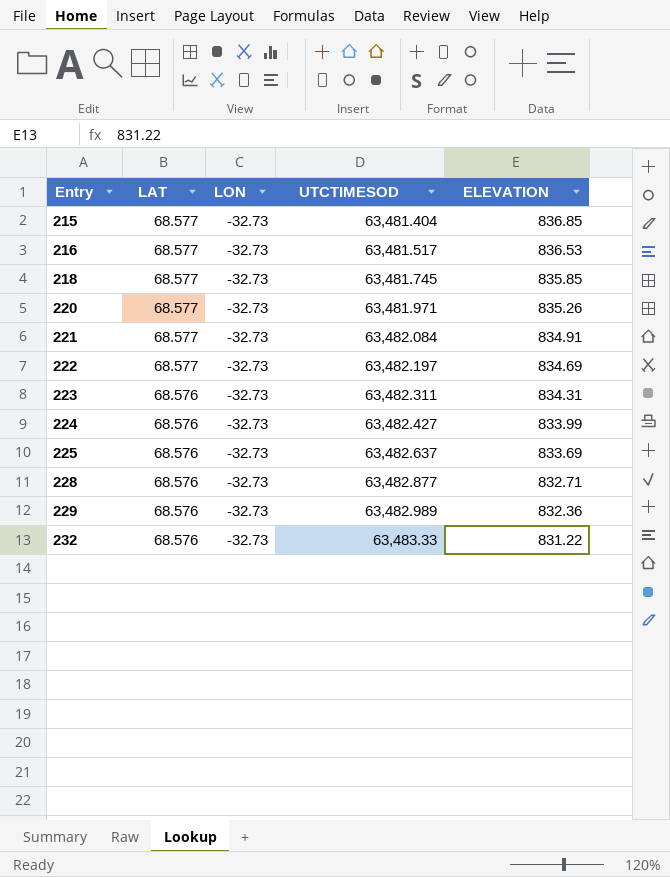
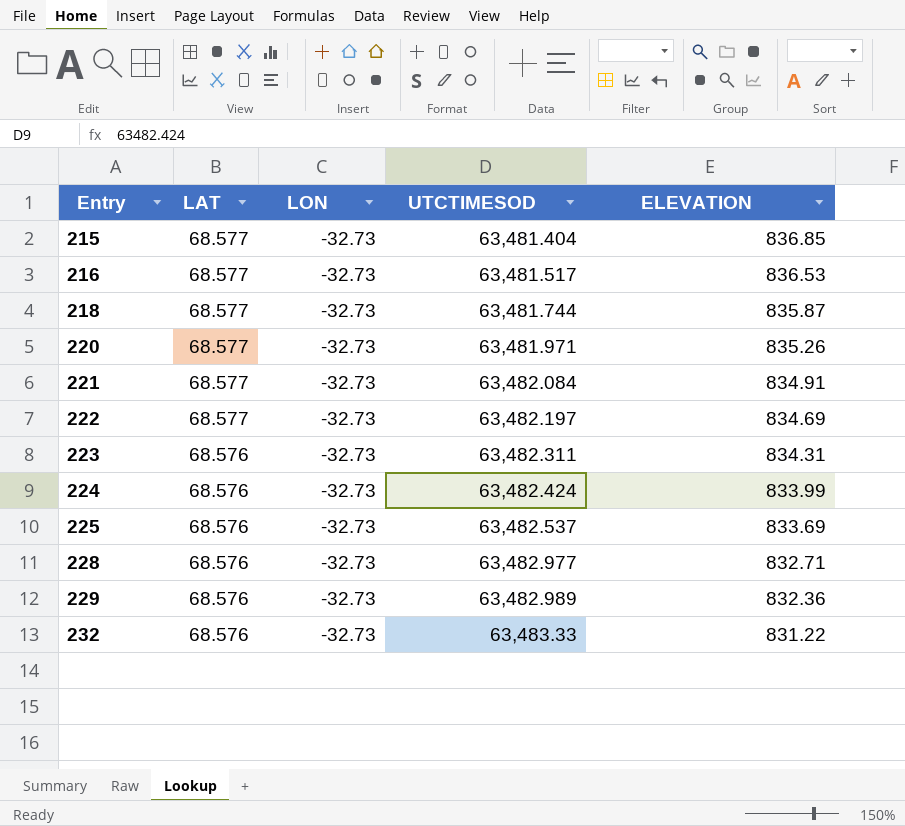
218 | UTCTIMESOD: 63,481.745 -> 63,481.744
218 | ELEVATION: 835.85 -> 835.87
224 | UTCTIMESOD: 63,482.427 -> 63,482.424
225 | UTCTIMESOD: 63,482.637 -> 63,482.537
228 | UTCTIMESOD: 63,482.877 -> 63,482.977

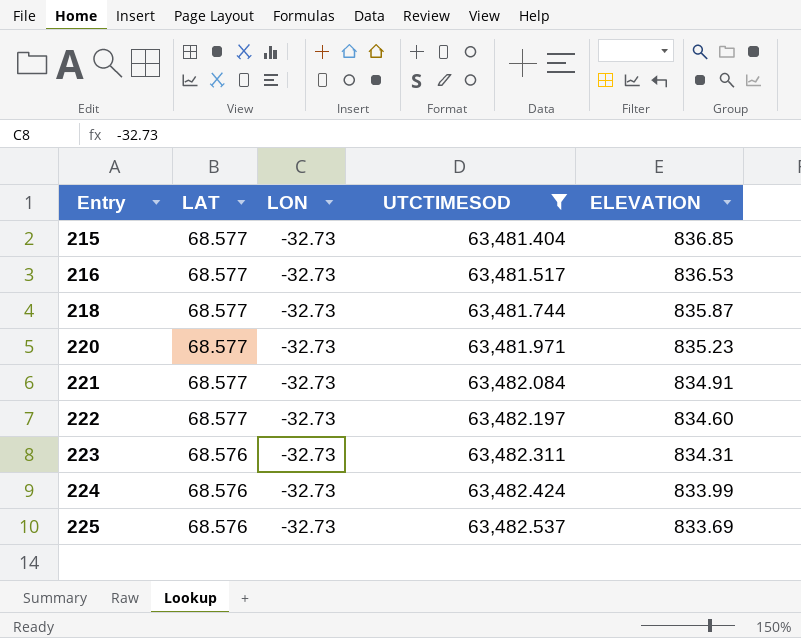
filter: none -> UTCTIMESOD <= 63,482.537
220 | ELEVATION: 835.26 -> 835.23
222 | ELEVATION: 834.69 -> 834.60

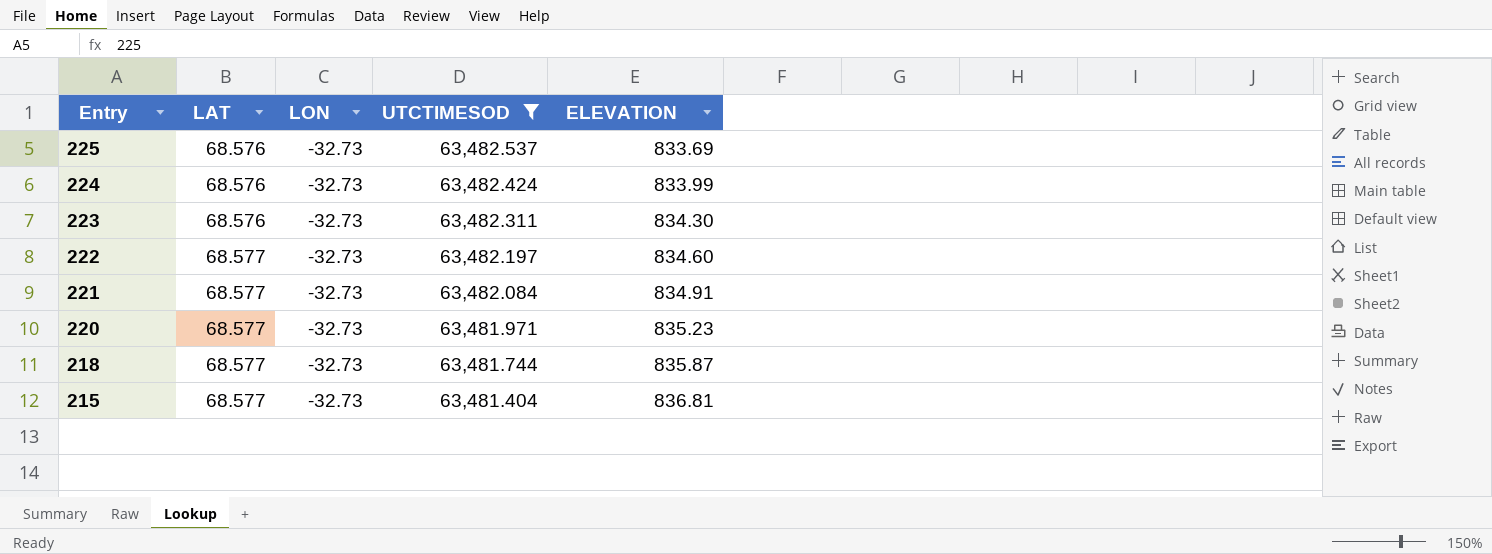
row order: Entry ascending -> Entry descending
row 216: 68.577 | -32.73 | 63,481.517 | 836.53 -> none
223 | ELEVATION: 834.31 -> 834.30
215 | ELEVATION: 836.85 -> 836.81

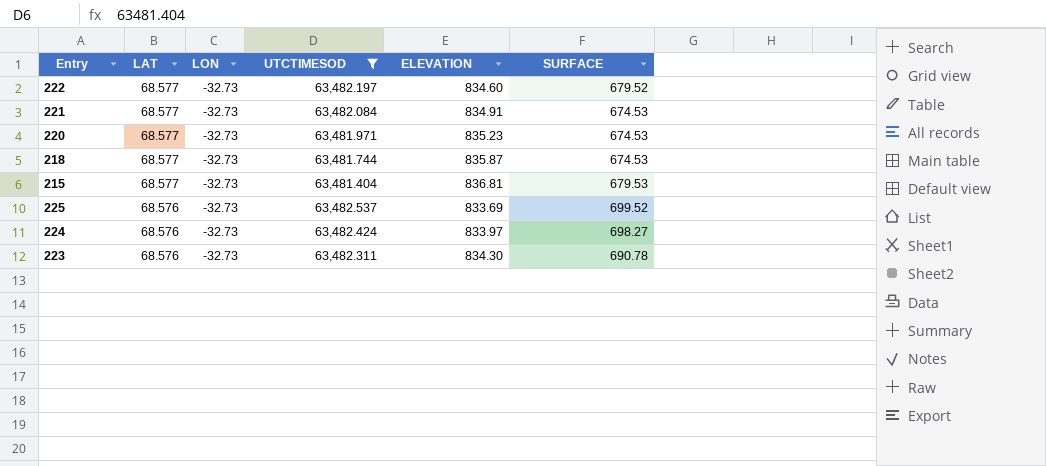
row order: Entry descending -> LAT descending
column SURFACE | position: none -> 6
224 | ELEVATION: 833.99 -> 833.97

